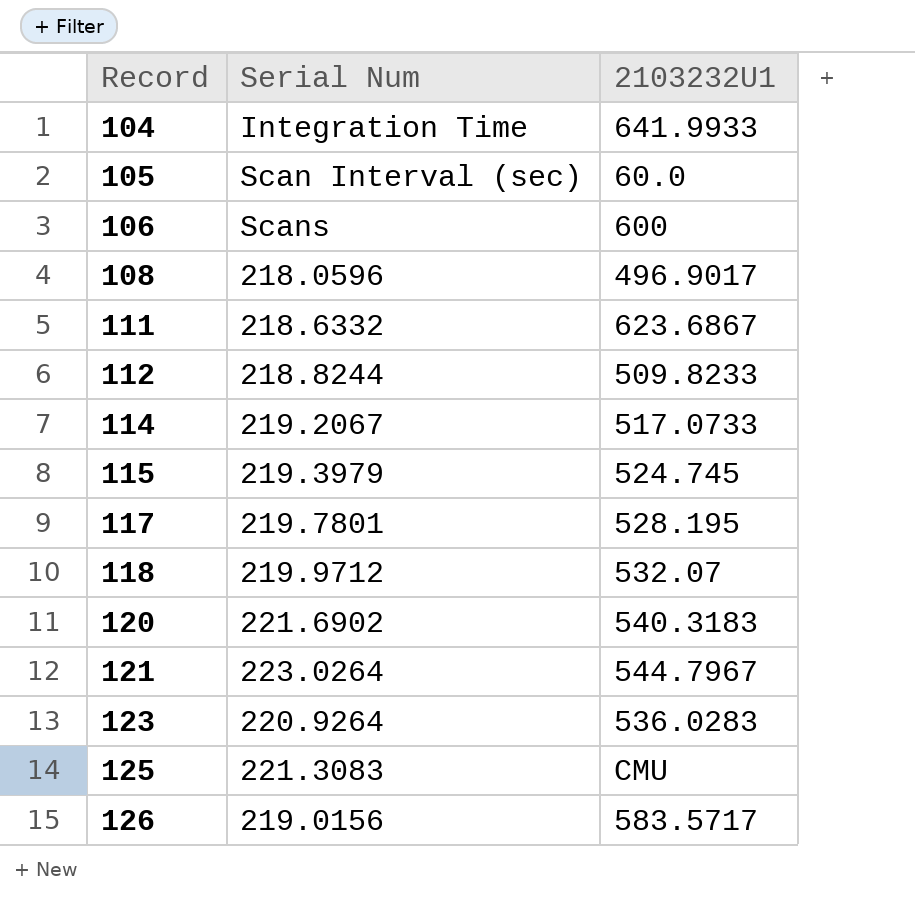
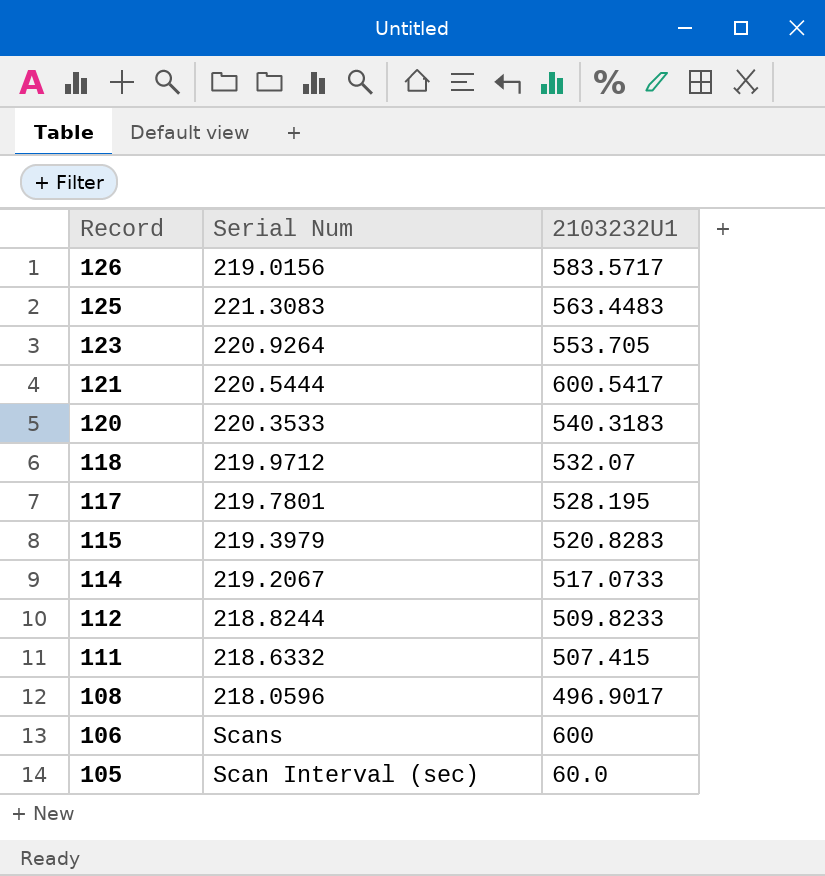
row order: Record ascending -> Record descending
row 104: Integration Time | 641.9933 -> none
125 | 2103232U1: CMU -> 563.4483
123 | 2103232U1: 536.0283 -> 553.705
121 | Serial Num: 223.0264 -> 220.5444
121 | 2103232U1: 544.7967 -> 600.5417
120 | Serial Num: 221.6902 -> 220.3533
115 | 2103232U1: 524.745 -> 520.8283
111 | 2103232U1: 623.6867 -> 507.415

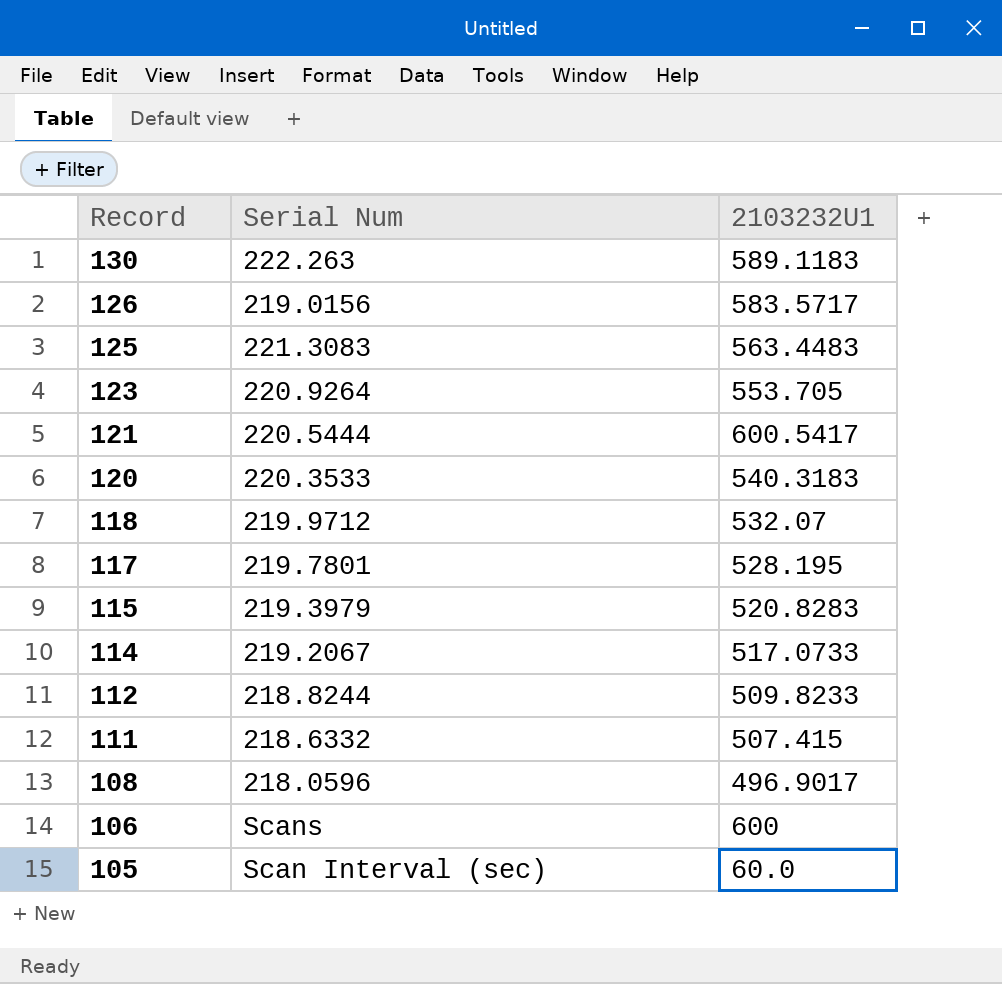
row 130: none -> 222.263 | 589.1183

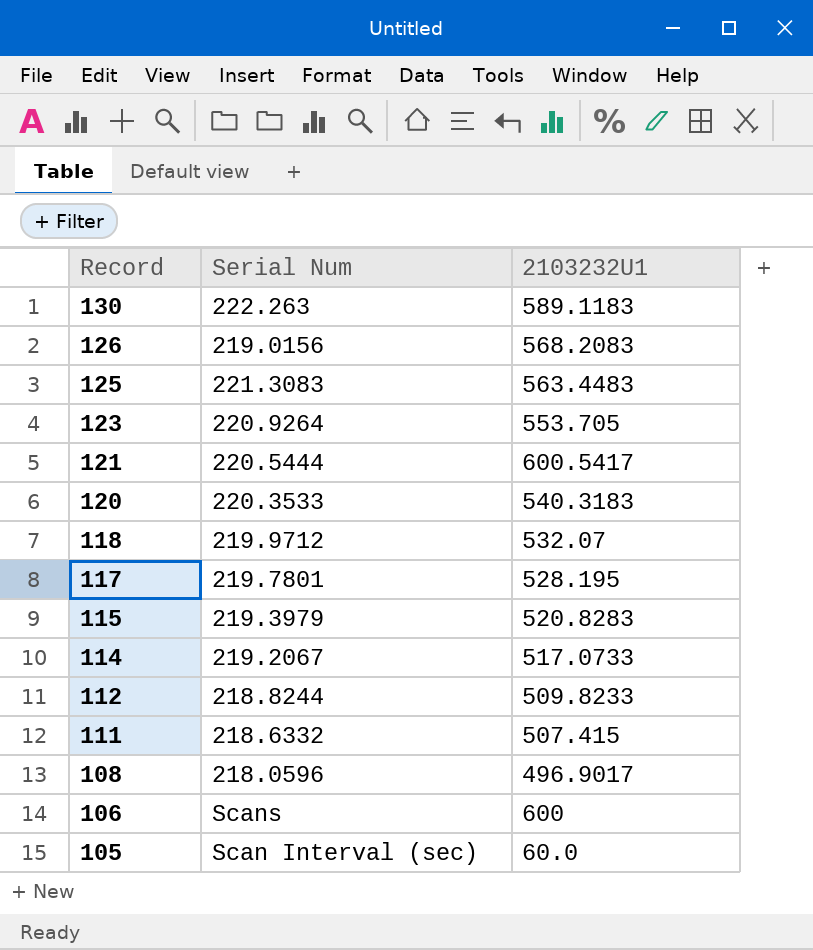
126 | 2103232U1: 583.5717 -> 568.2083

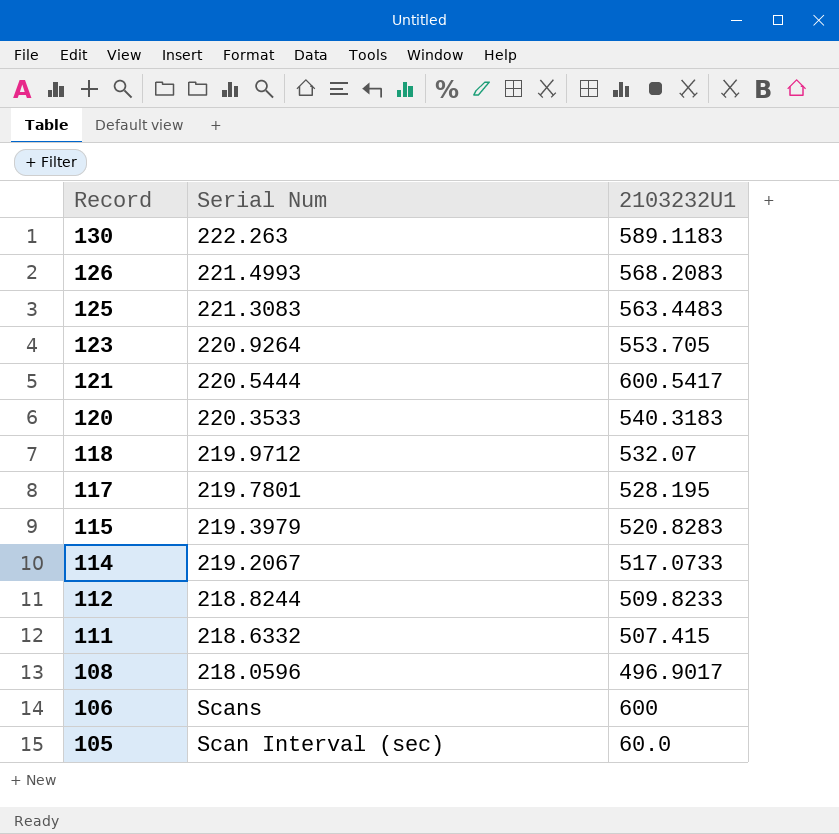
126 | Serial Num: 219.0156 -> 221.4993

